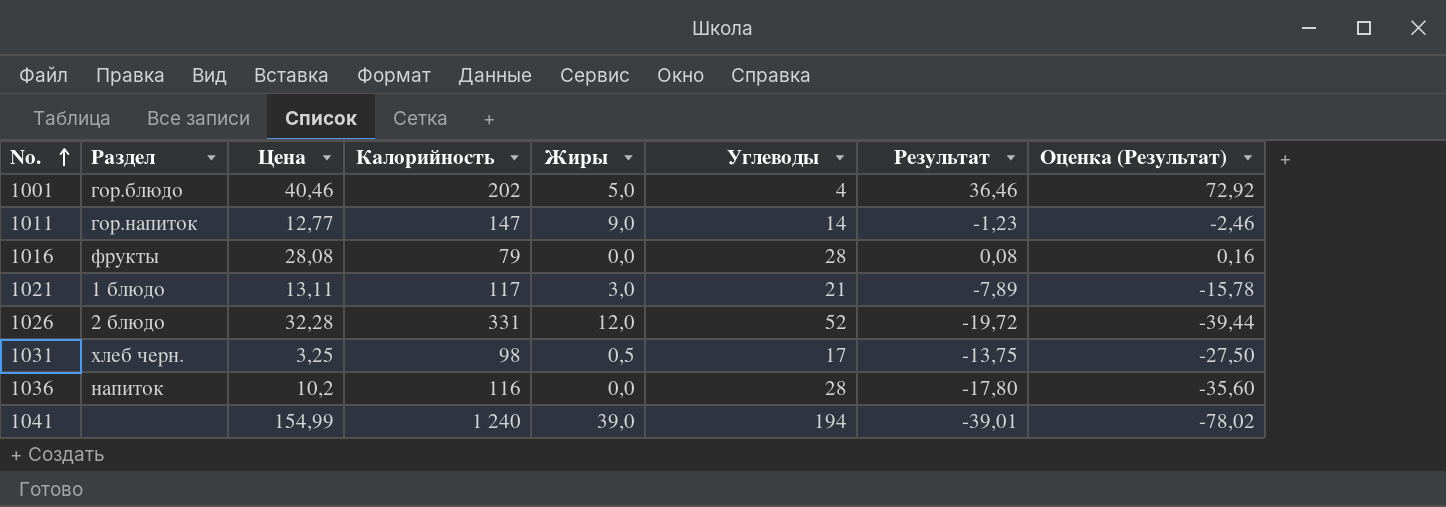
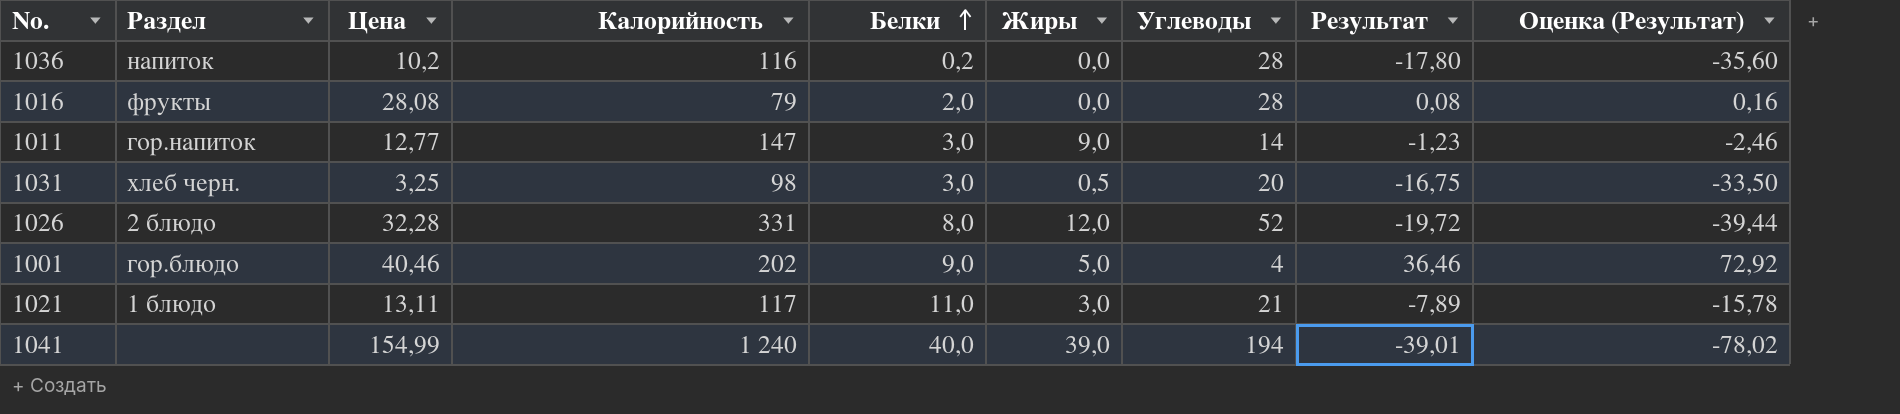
row order: No. ascending -> Белки ascending
column Белки | position: none -> 5
1031 | Углеводы: 17 -> 20
1031 | Результат: -13,75 -> -16,75
1031 | Оценка (Результат): -27,50 -> -33,50

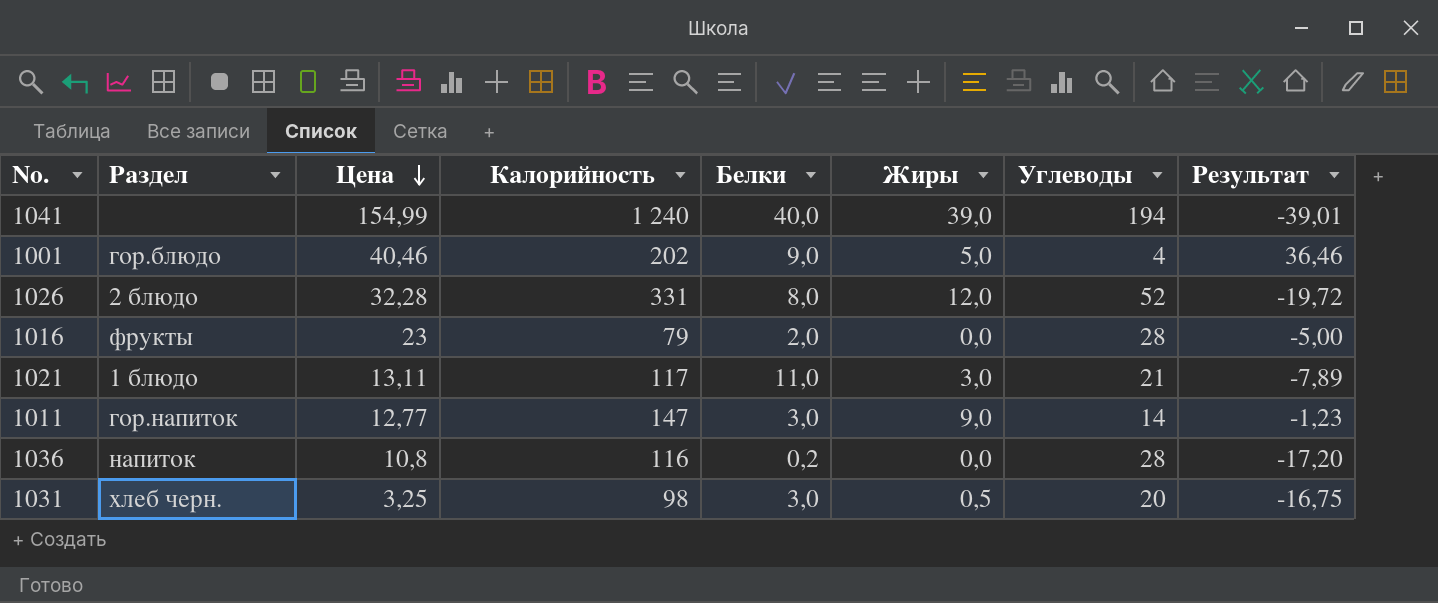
row order: Белки ascending -> Цена descending
column Оценка (Результат) | formula: [Результат] * 2 -> none
1016 | Цена: 28,08 -> 23
1016 | Результат: 0,08 -> -5,00
1036 | Цена: 10,2 -> 10,8
1036 | Результат: -17,80 -> -17,20

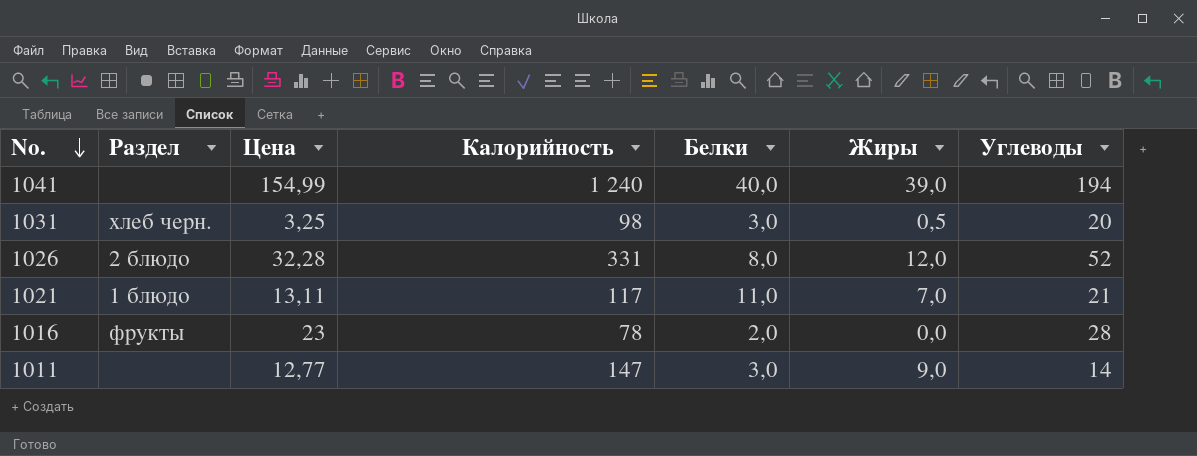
row order: Цена descending -> No. descending
column Результат | formula: [Цена] - [Углеводы] -> none
row 1001: гор.блюдо | 40,46 | 202 | 9,0 | 5,0 | 4 | 36,46 -> none
row 1036: напиток | 10,8 | 116 | 0,2 | 0,0 | 28 | -17,20 -> none
1021 | Жиры: 3,0 -> 7,0
1016 | Калорийность: 79 -> 78
1011 | Раздел: гор.напиток -> none

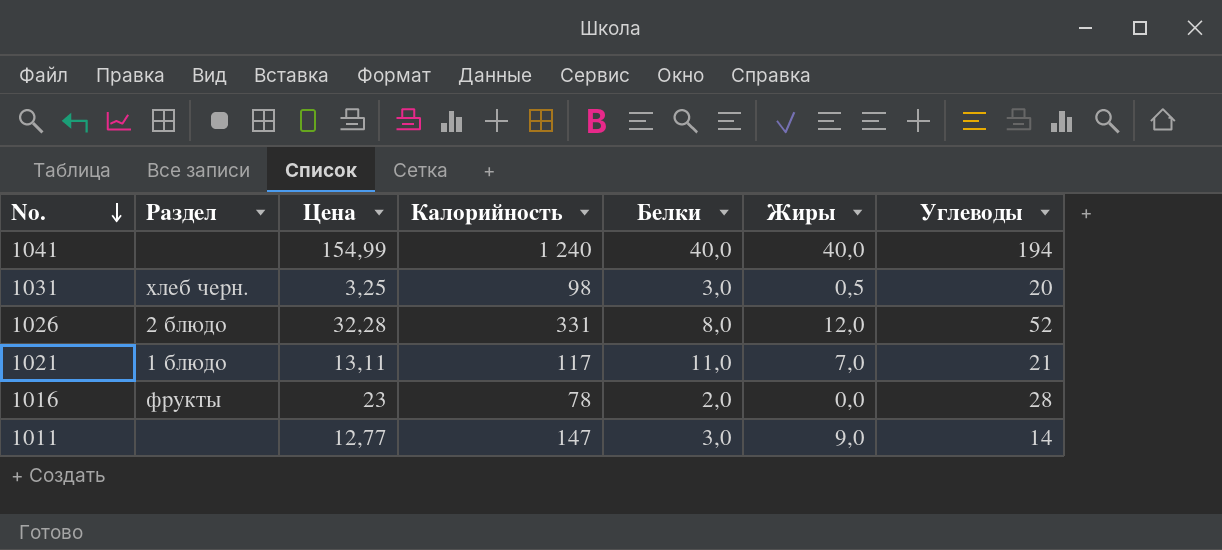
1041 | Жиры: 39,0 -> 40,0

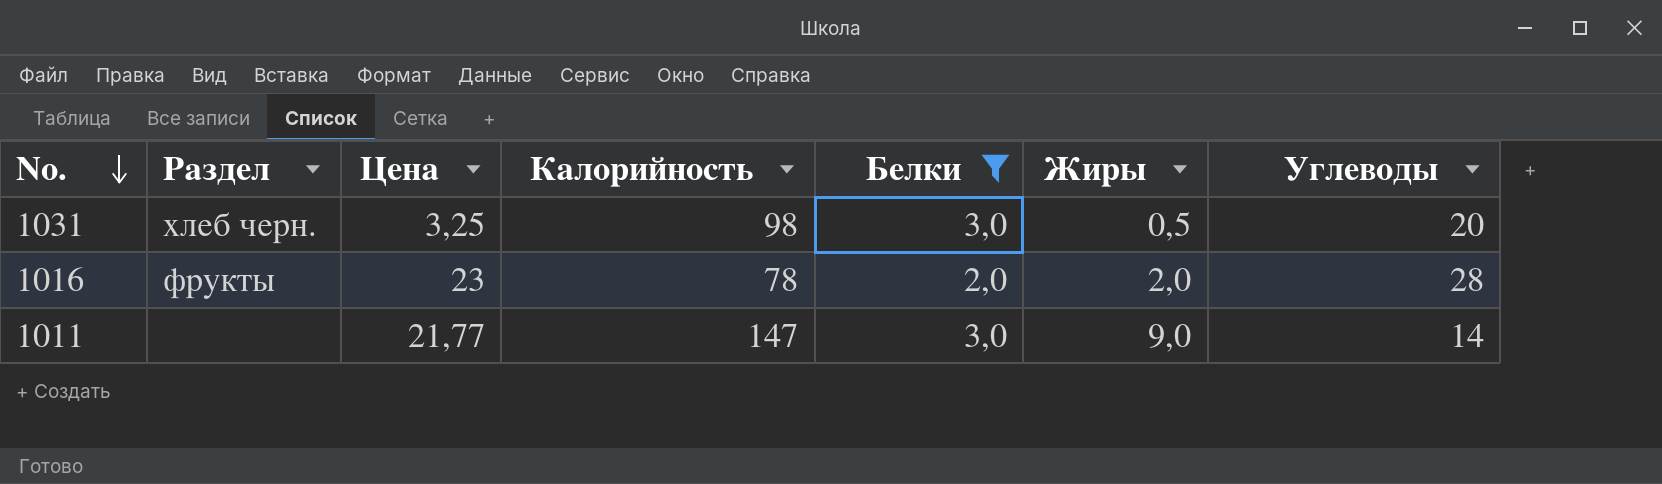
filter: none -> Белки <= 3,0
1016 | Жиры: 0,0 -> 2,0
1011 | Цена: 12,77 -> 21,77

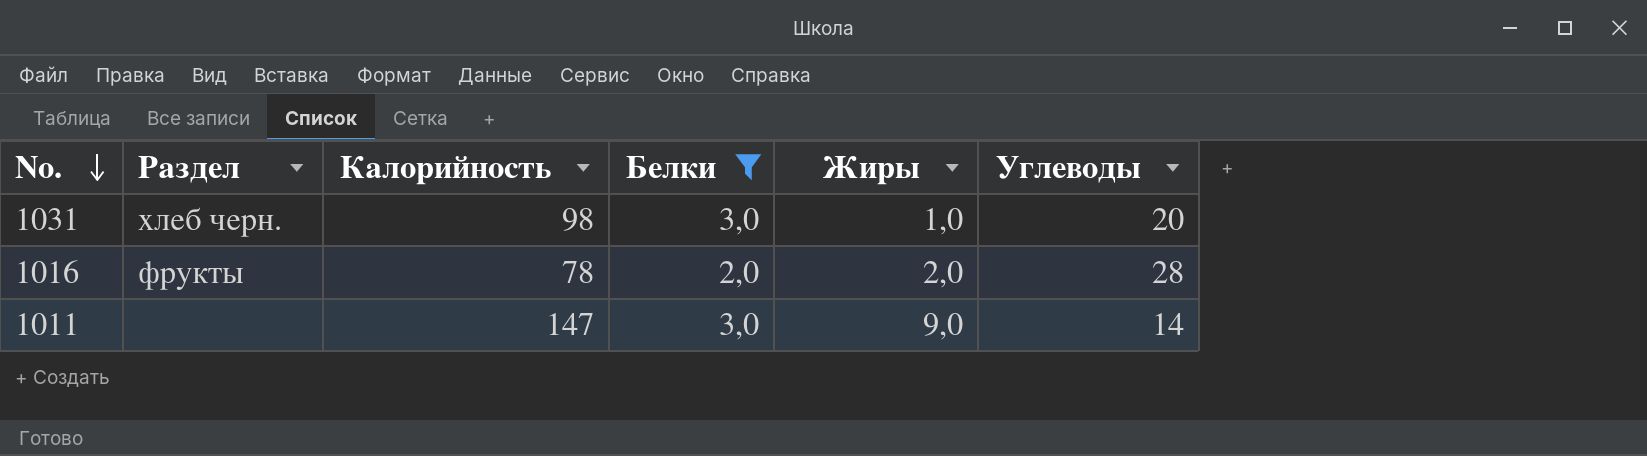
column Цена | position: 3 -> none
1031 | Жиры: 0,5 -> 1,0

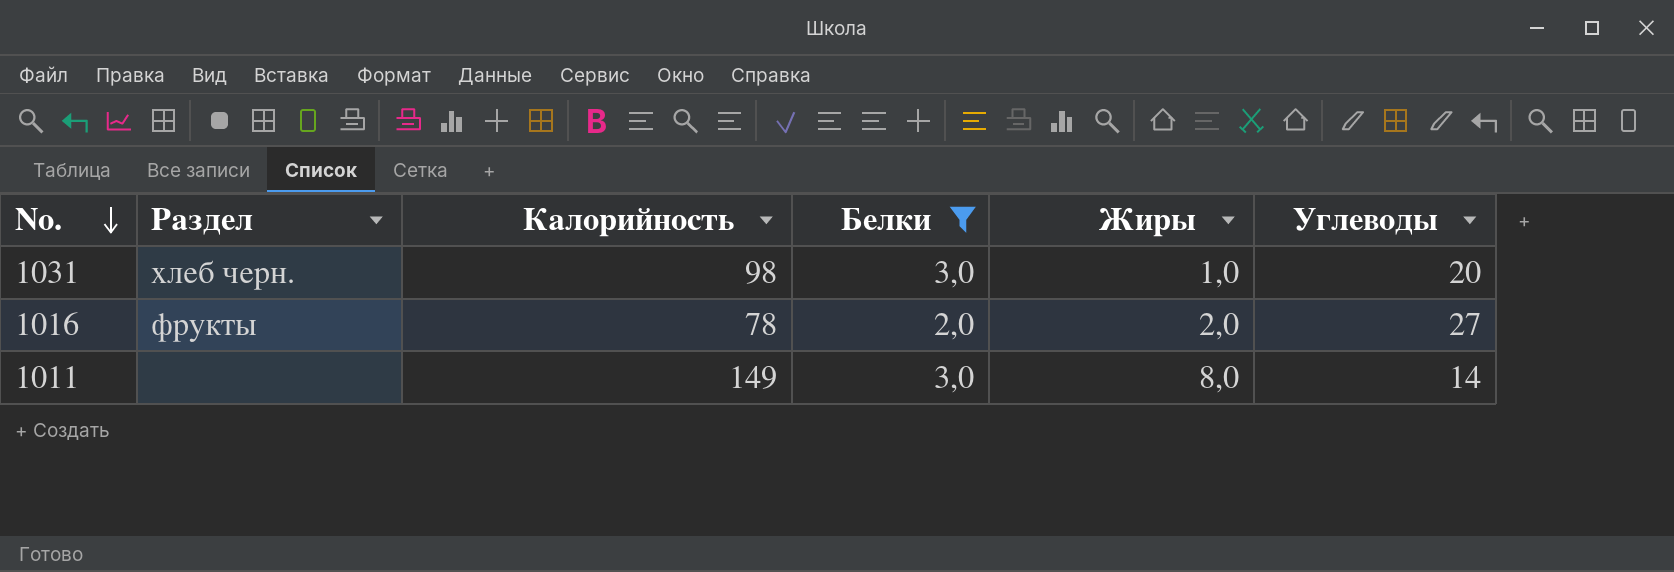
1016 | Углеводы: 28 -> 27
1011 | Калорийность: 147 -> 149
1011 | Жиры: 9,0 -> 8,0

